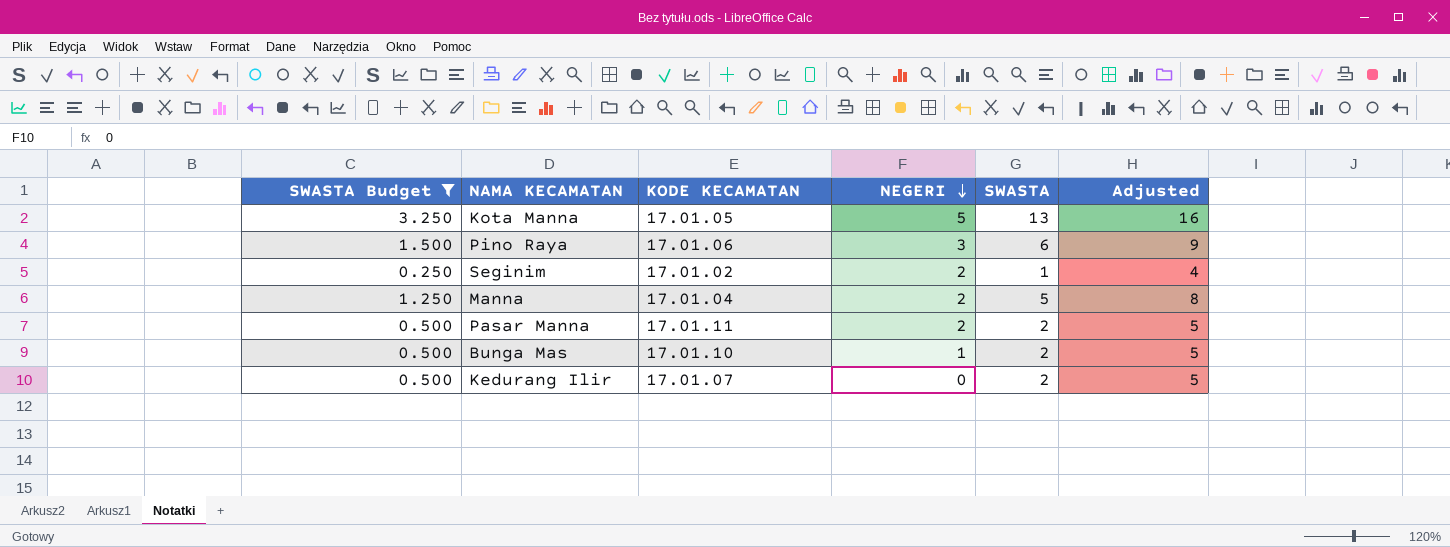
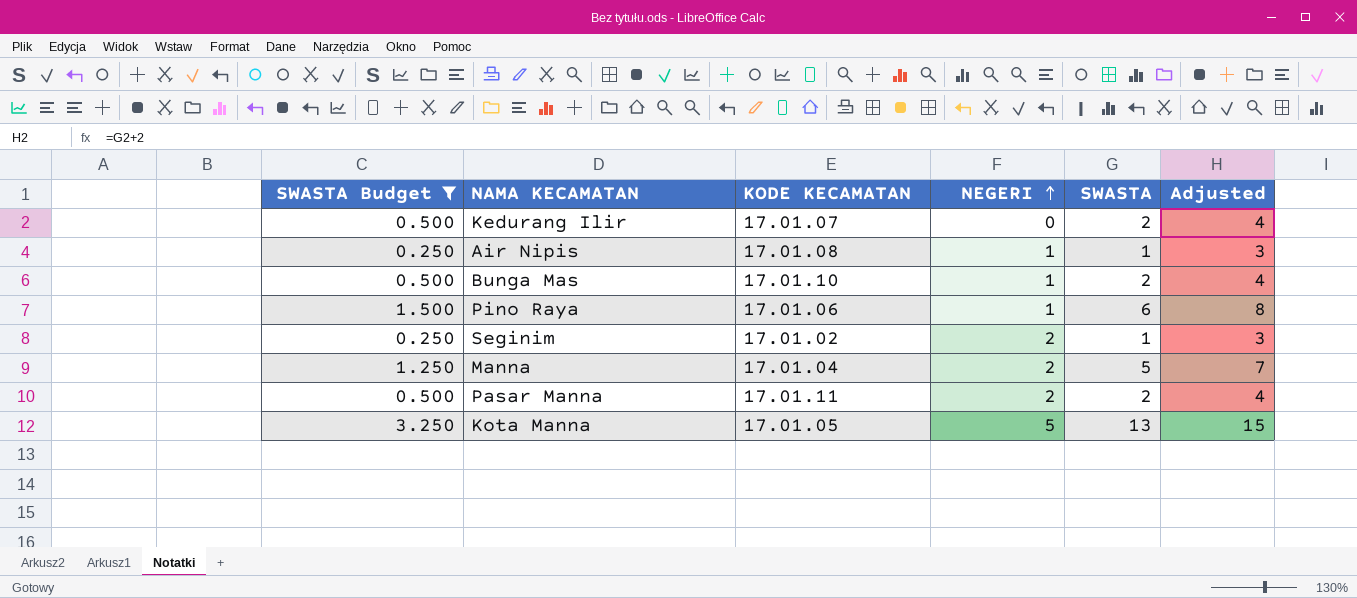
row order: NEGERI descending -> NEGERI ascending
column Adjusted | formula: [SWASTA] + 3 -> [SWASTA] + 2
row Air Nipis: none -> 0.250 | 17.01.08 | 1 | 1 | 3
Pino Raya | NEGERI: 3 -> 1

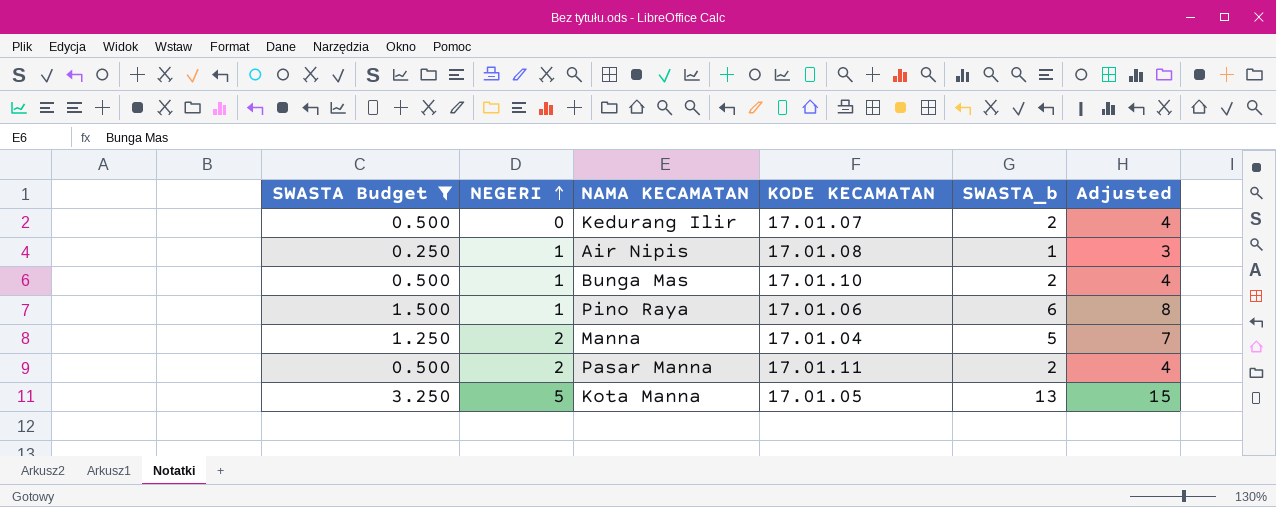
column NEGERI | position: 4 -> 2
column name: SWASTA -> SWASTA_b
row Seginim: 0.250 | 17.01.02 | 2 | 1 | 3 -> none

